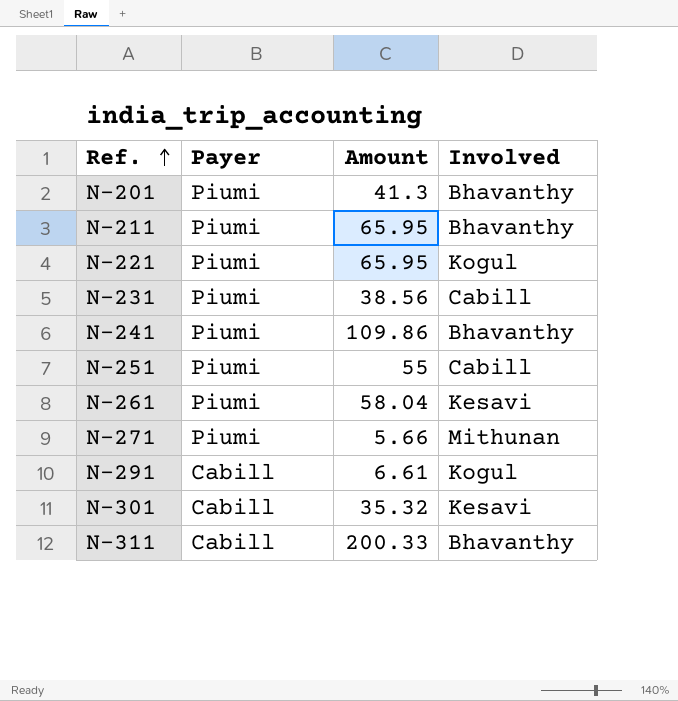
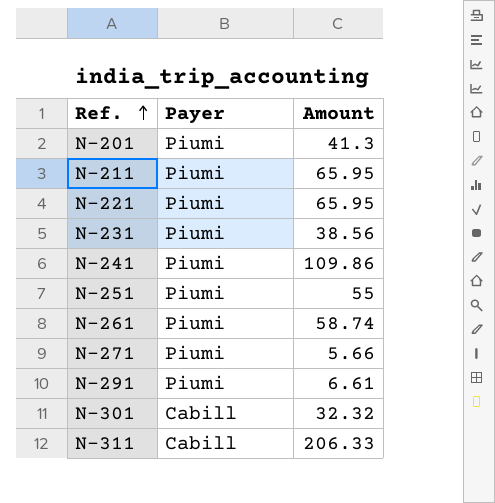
column Involved | position: 4 -> none
N-261 | Amount: 58.04 -> 58.74
N-291 | Payer: Cabill -> Piumi
N-301 | Amount: 35.32 -> 32.32
N-311 | Amount: 200.33 -> 206.33

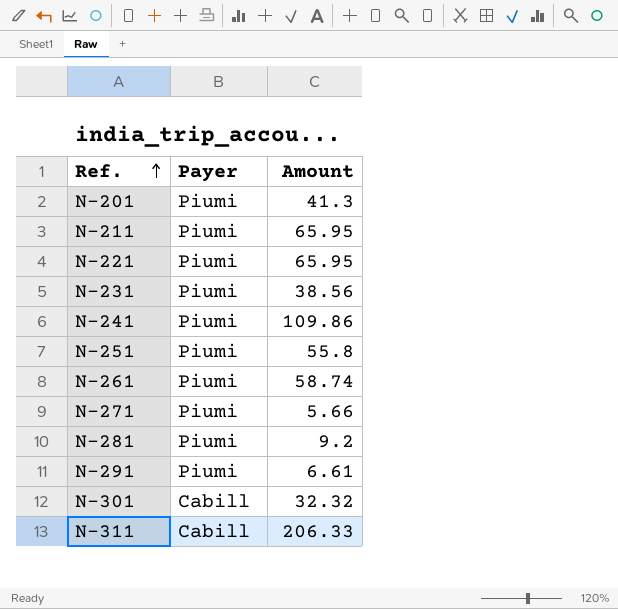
N-251 | Amount: 55 -> 55.8
row N-281: none -> Piumi | 9.2

